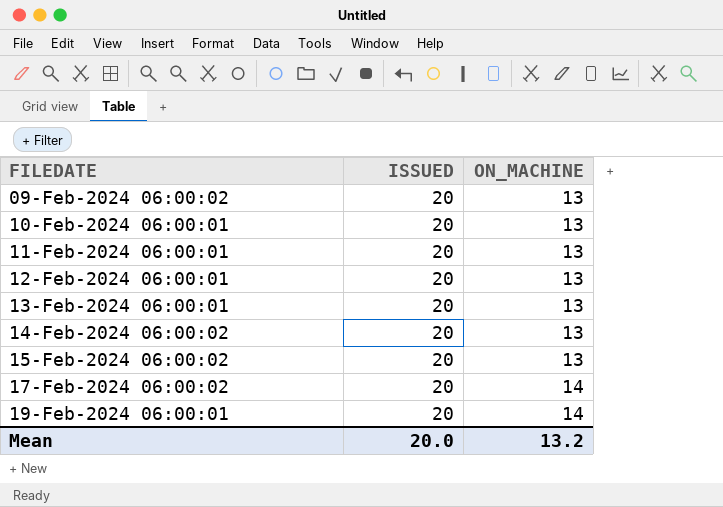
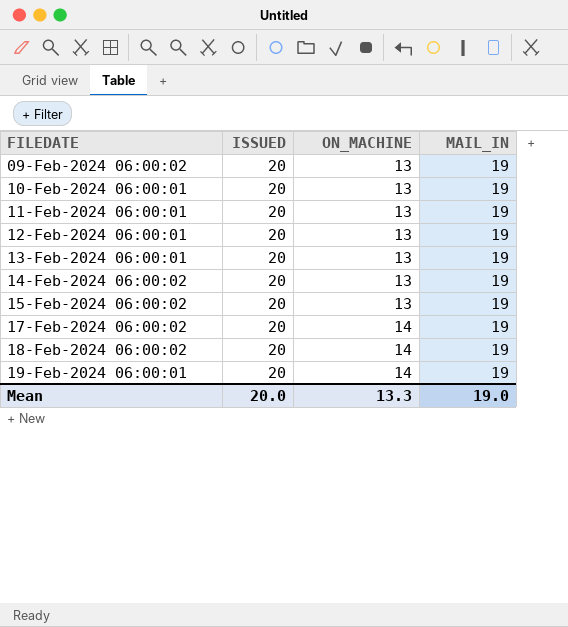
column MAIL_IN | position: none -> 4
row 18-Feb-2024 06:00:02: none -> 20 | 14 | 19
Mean | ON_MACHINE: 13.2 -> 13.3

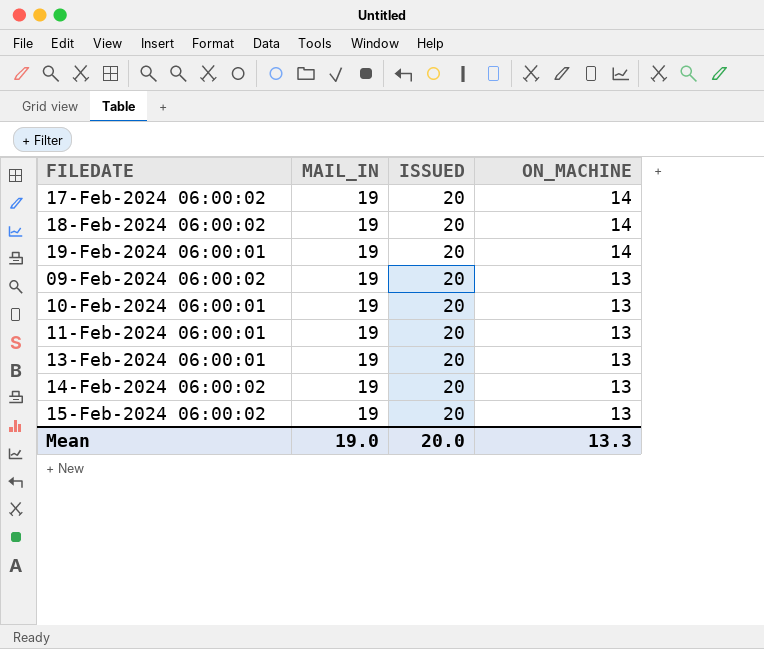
row order: FILEDATE ascending -> ON_MACHINE descending
column MAIL_IN | position: 4 -> 2
row 12-Feb-2024 06:00:01: 20 | 13 | 19 -> none

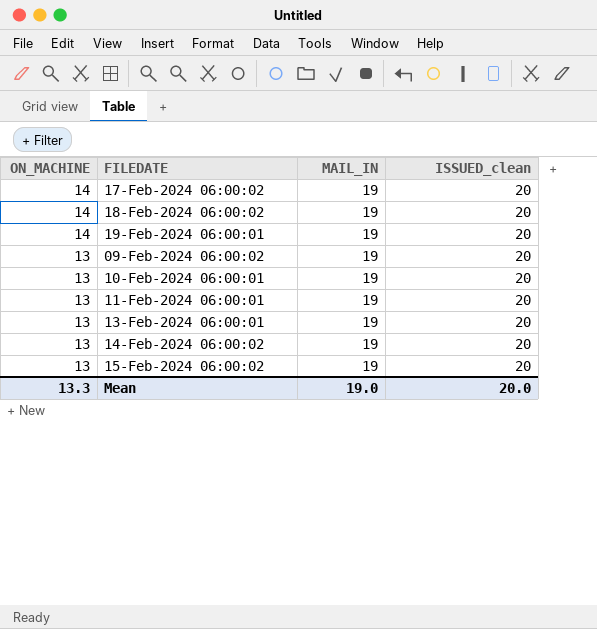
column ON_MACHINE | position: 4 -> 1
column name: ISSUED -> ISSUED_clean

